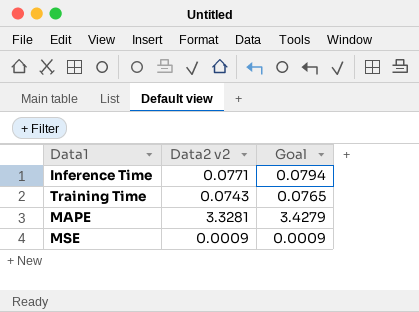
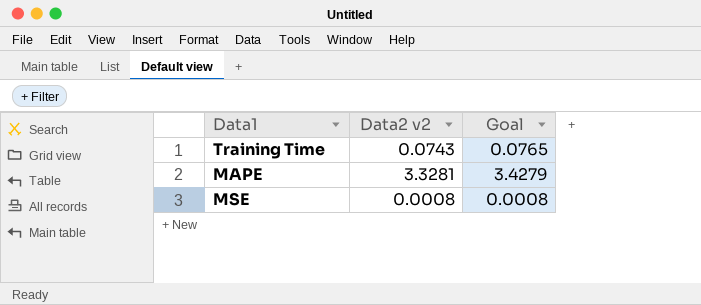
row Inference Time: 0.0771 | 0.0794 -> none
MSE | Data2 v2: 0.0009 -> 0.0008
MSE | Goal: 0.0009 -> 0.0008

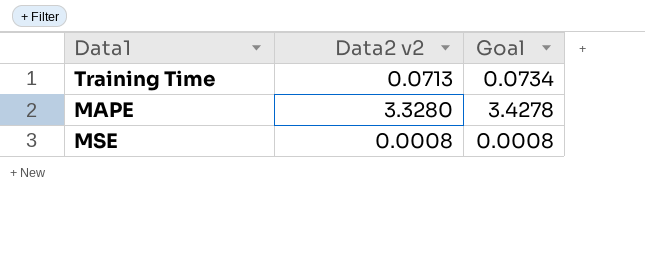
Training Time | Data2 v2: 0.0743 -> 0.0713
Training Time | Goal: 0.0765 -> 0.0734
MAPE | Data2 v2: 3.3281 -> 3.3280
MAPE | Goal: 3.4279 -> 3.4278

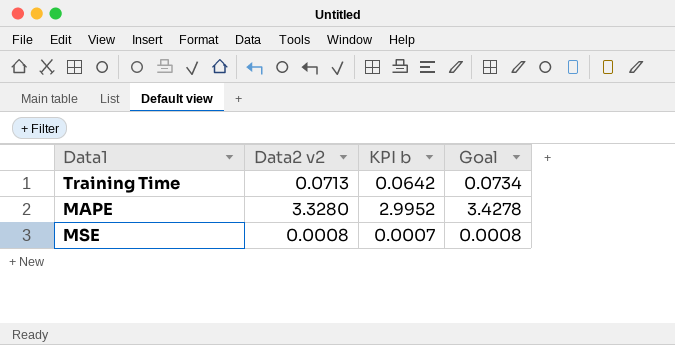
column KPI b | formula: none -> [Data2 v2] * 0.9

